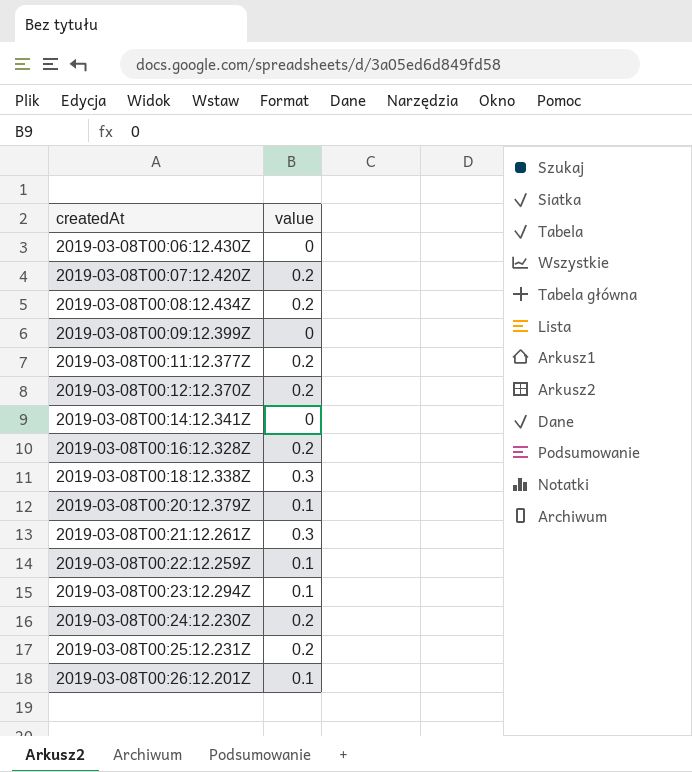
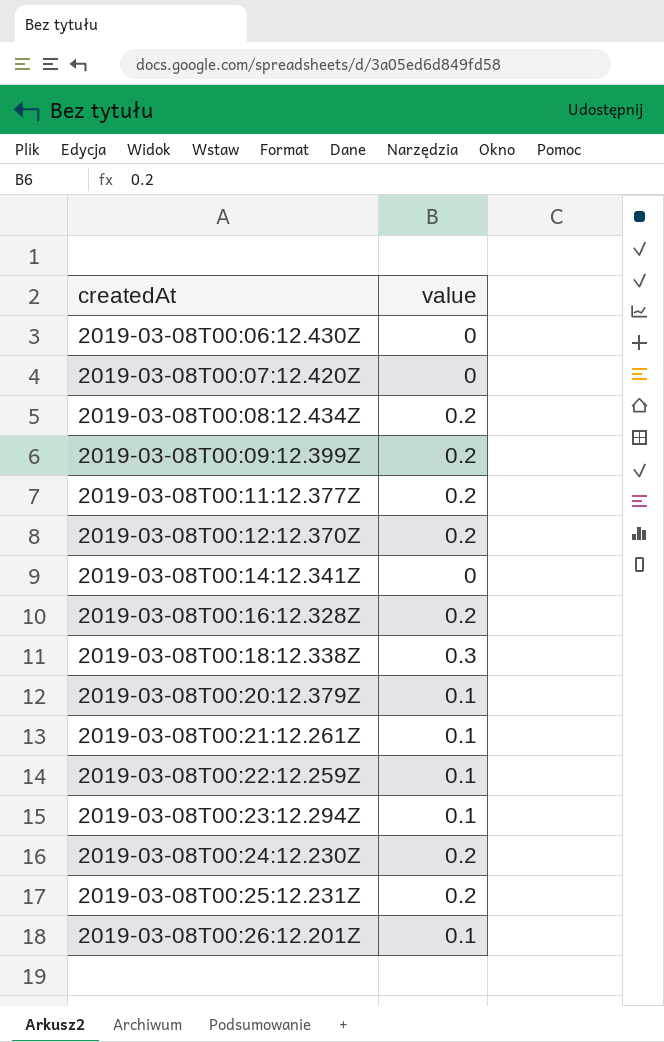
2019-03-08T00:07:12.420Z | value: 0.2 -> 0
2019-03-08T00:09:12.399Z | value: 0 -> 0.2
2019-03-08T00:21:12.261Z | value: 0.3 -> 0.1

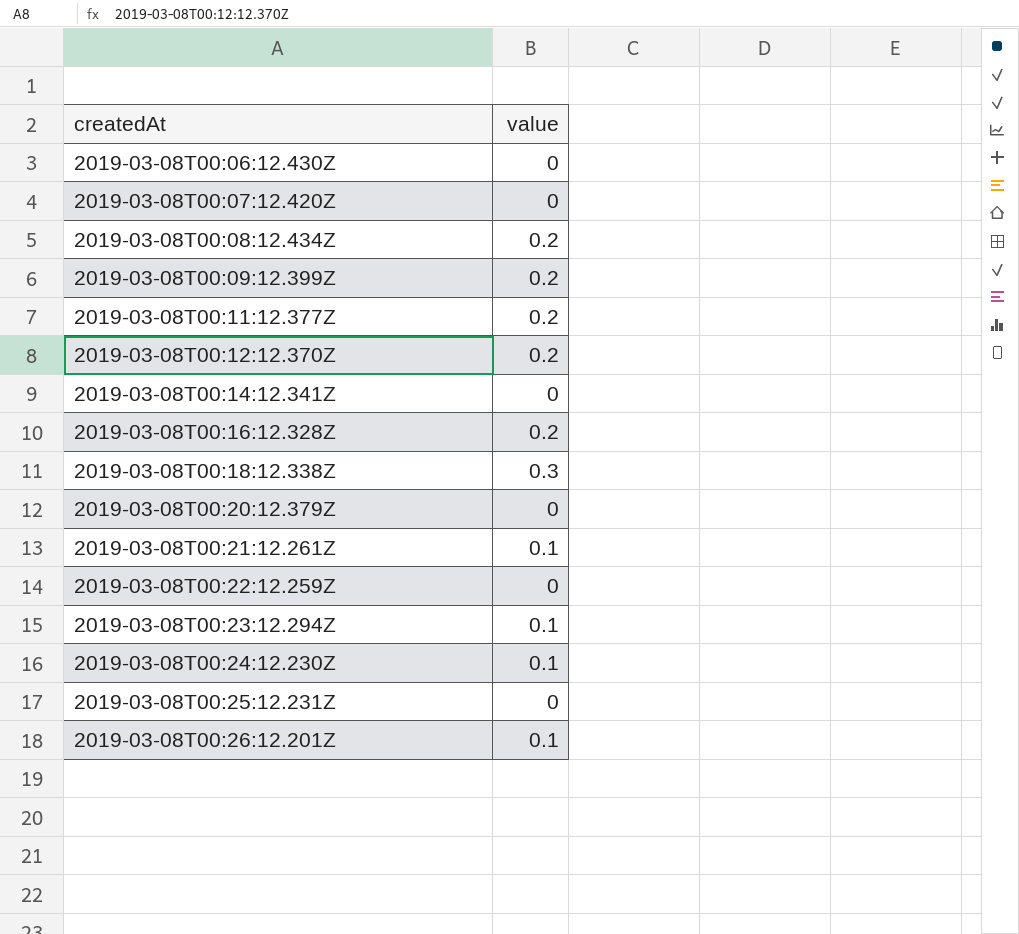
2019-03-08T00:20:12.379Z | value: 0.1 -> 0
2019-03-08T00:22:12.259Z | value: 0.1 -> 0
2019-03-08T00:24:12.230Z | value: 0.2 -> 0.1
2019-03-08T00:25:12.231Z | value: 0.2 -> 0

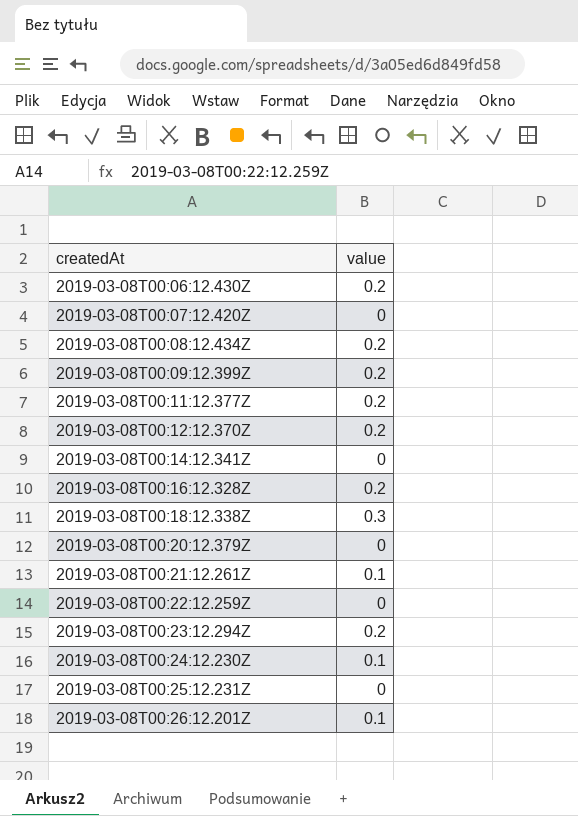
2019-03-08T00:06:12.430Z | value: 0 -> 0.2
2019-03-08T00:23:12.294Z | value: 0.1 -> 0.2

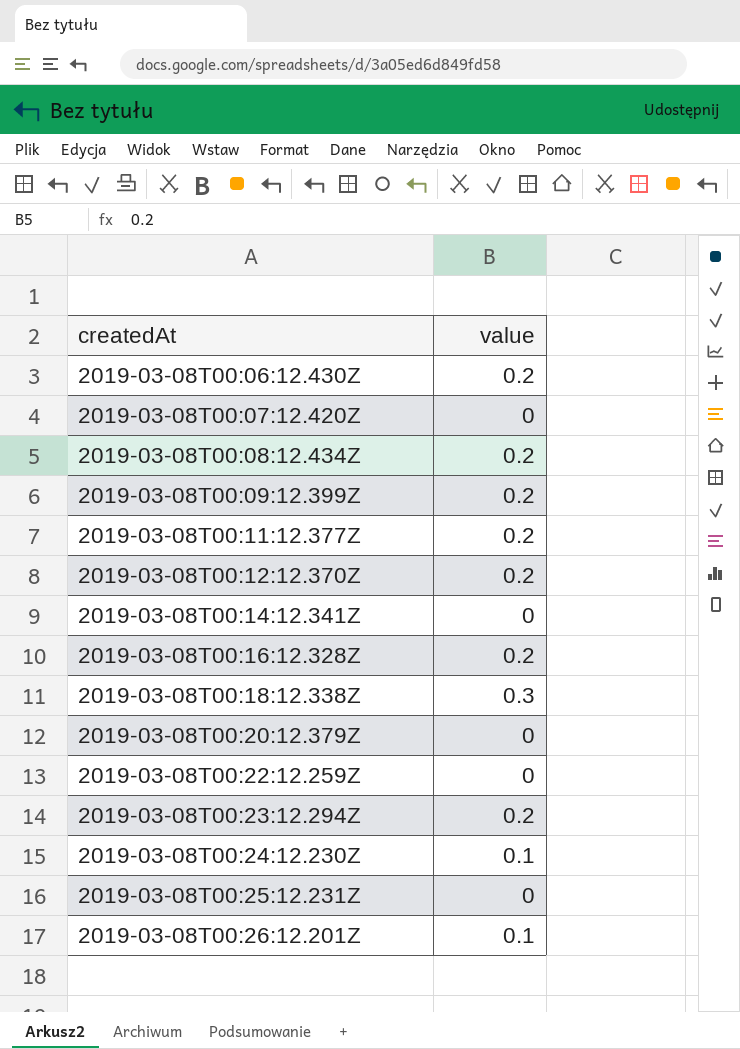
row 2019-03-08T00:21:12.261Z: 0.1 -> none

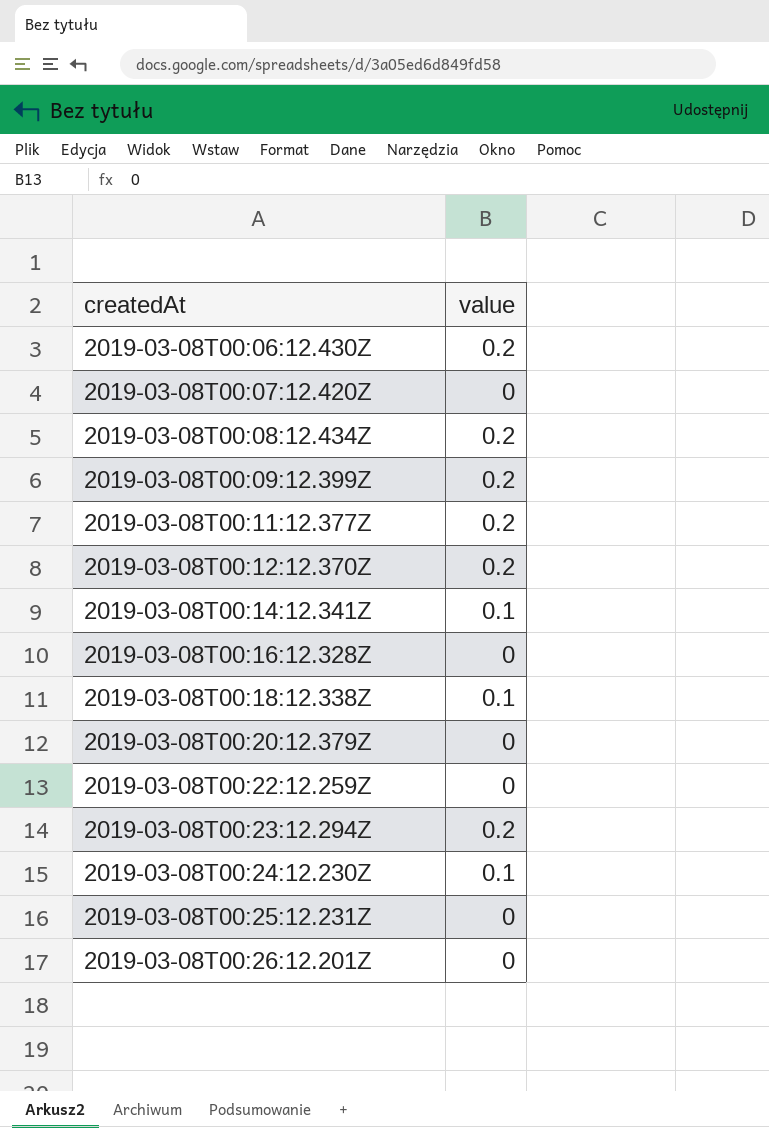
2019-03-08T00:14:12.341Z | value: 0 -> 0.1
2019-03-08T00:16:12.328Z | value: 0.2 -> 0
2019-03-08T00:18:12.338Z | value: 0.3 -> 0.1
2019-03-08T00:26:12.201Z | value: 0.1 -> 0

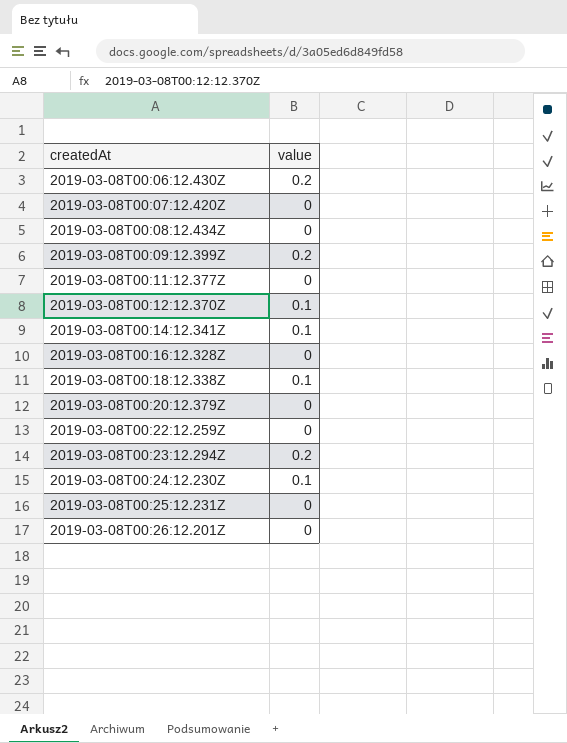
2019-03-08T00:08:12.434Z | value: 0.2 -> 0
2019-03-08T00:11:12.377Z | value: 0.2 -> 0
2019-03-08T00:12:12.370Z | value: 0.2 -> 0.1

